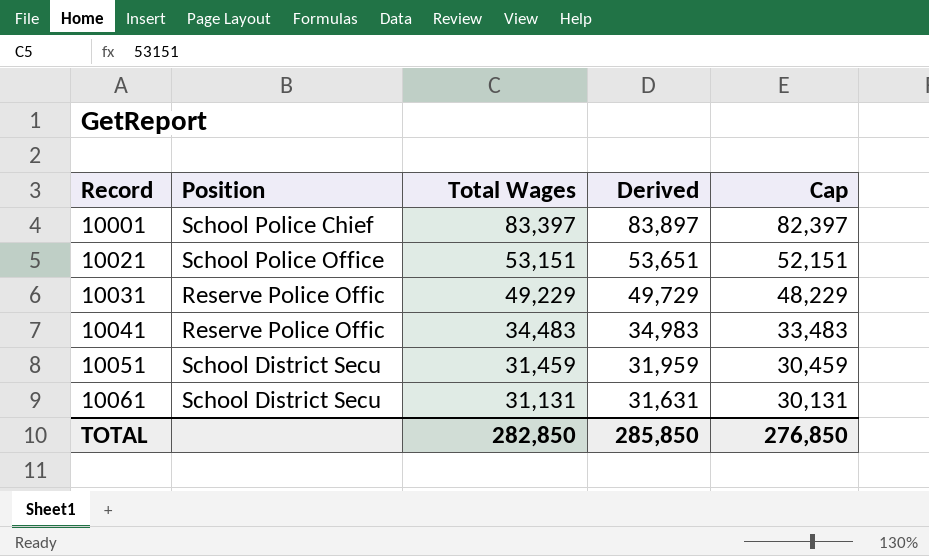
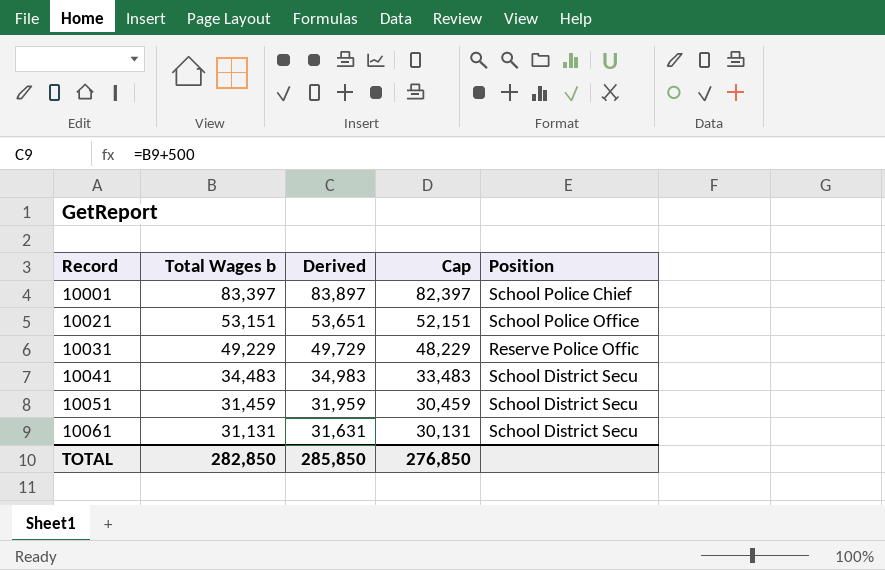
column name: Total Wages -> Total Wages b
column Position | position: 2 -> 5
10041 | Position: Reserve Police Offic -> School District Secu

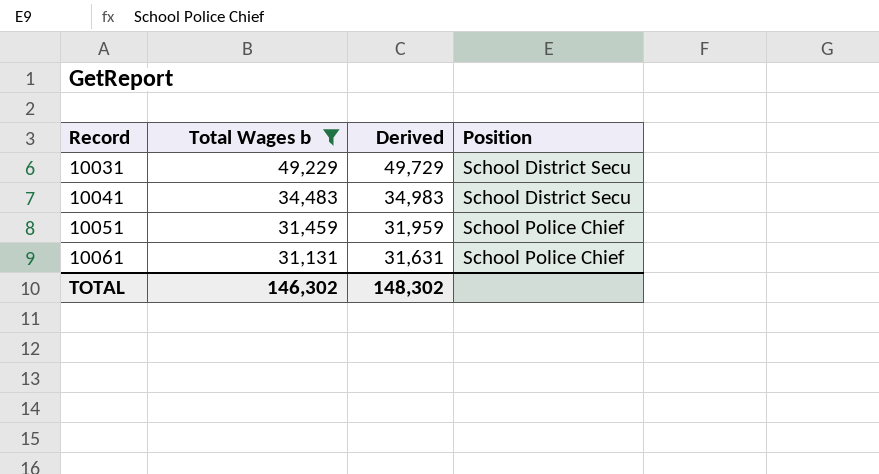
filter: none -> Total Wages b <= 49,229
column Cap | formula: [Total Wages b] - 1000 -> none
10031 | Position: Reserve Police Offic -> School District Secu
10051 | Position: School District Secu -> School Police Chief
10061 | Position: School District Secu -> School Police Chief
TOTAL | Total Wages b: 282,850 -> 146,302
TOTAL | Derived: 285,850 -> 148,302

